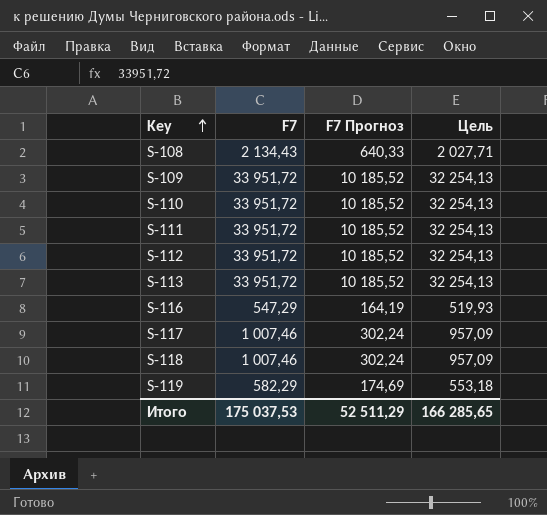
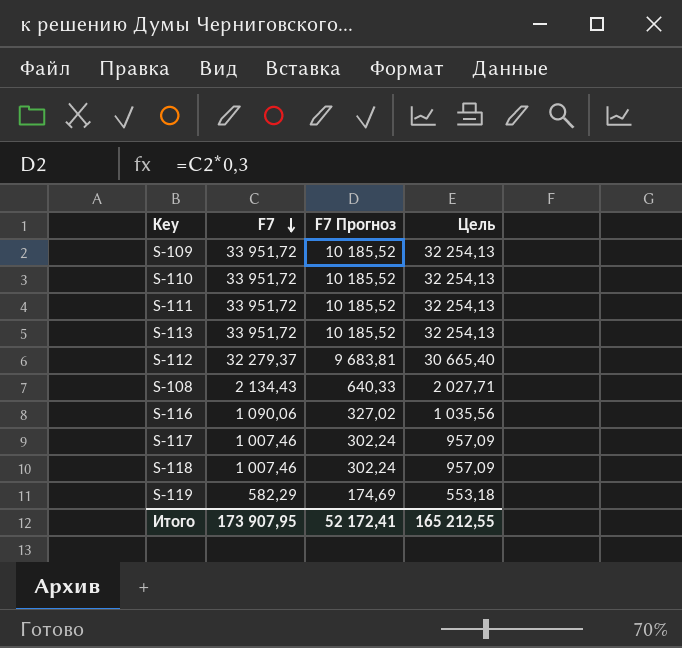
row order: Key ascending -> F7 descending
S-112 | F7: 33 951,72 -> 32 279,37
S-112 | F7 Прогноз: 10 185,52 -> 9 683,81
S-112 | Цель: 32 254,13 -> 30 665,40
S-116 | F7: 547,29 -> 1 090,06
S-116 | F7 Прогноз: 164,19 -> 327,02
S-116 | Цель: 519,93 -> 1 035,56
Итого | F7: 175 037,53 -> 173 907,95
Итого | F7 Прогноз: 52 511,29 -> 52 172,41
Итого | Цель: 166 285,65 -> 165 212,55

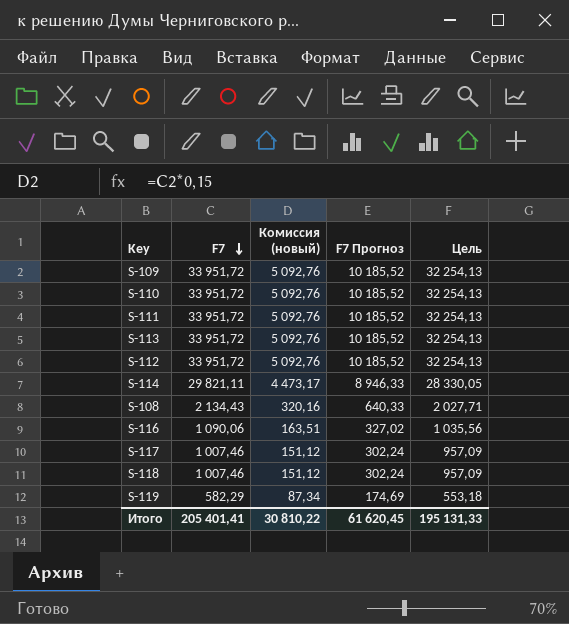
column Комиссия (новый) | formula: none -> [F7] * 0,15
S-112 | F7: 32 279,37 -> 33 951,72
S-112 | F7 Прогноз: 9 683,81 -> 10 185,52
S-112 | Цель: 30 665,40 -> 32 254,13
row S-114: none -> 29 821,11 | 4 473,17 | 8 946,33 | 28 330,05
Итого | F7: 173 907,95 -> 205 401,41
Итого | F7 Прогноз: 52 172,41 -> 61 620,45
Итого | Цель: 165 212,55 -> 195 131,33

